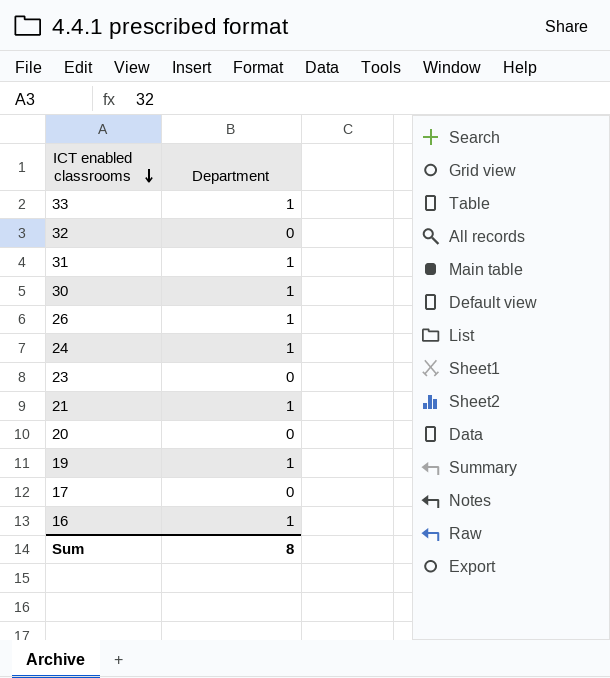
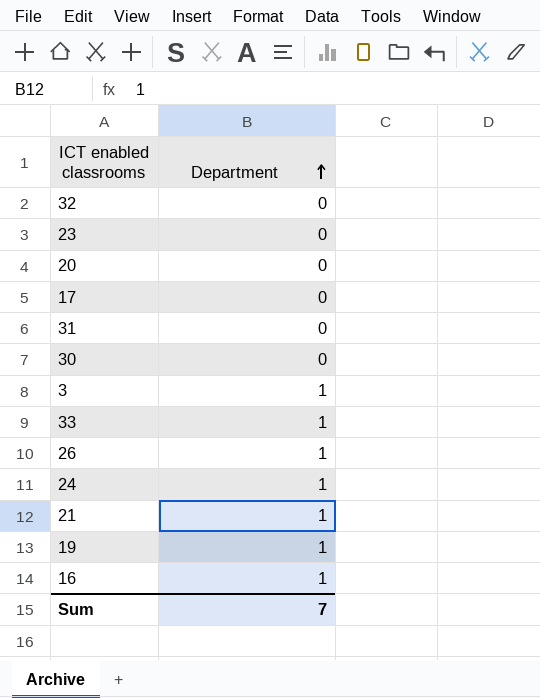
row order: ICT enabled classrooms descending -> Department ascending
31 | Department: 1 -> 0
30 | Department: 1 -> 0
row 3: none -> 1
Sum | Department: 8 -> 7

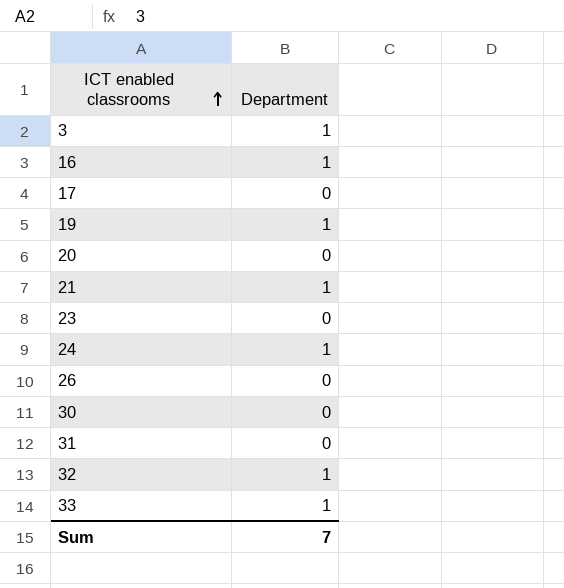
row order: Department ascending -> ICT enabled classrooms ascending
26 | Department: 1 -> 0
32 | Department: 0 -> 1

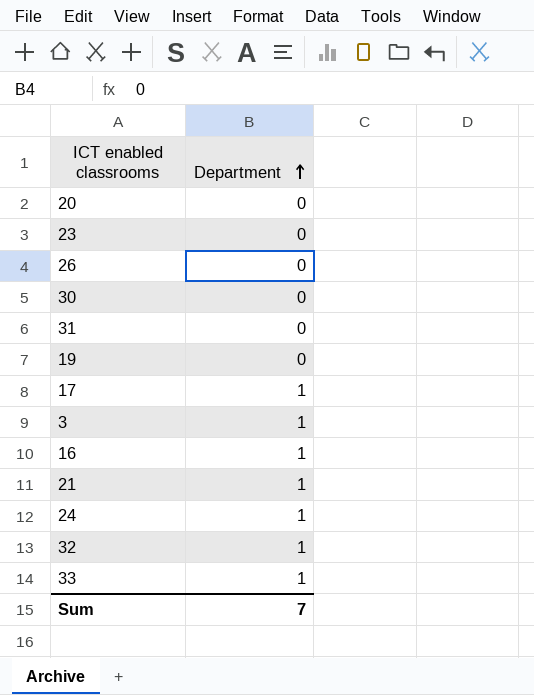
row order: ICT enabled classrooms ascending -> Department ascending
19 | Department: 1 -> 0
17 | Department: 0 -> 1

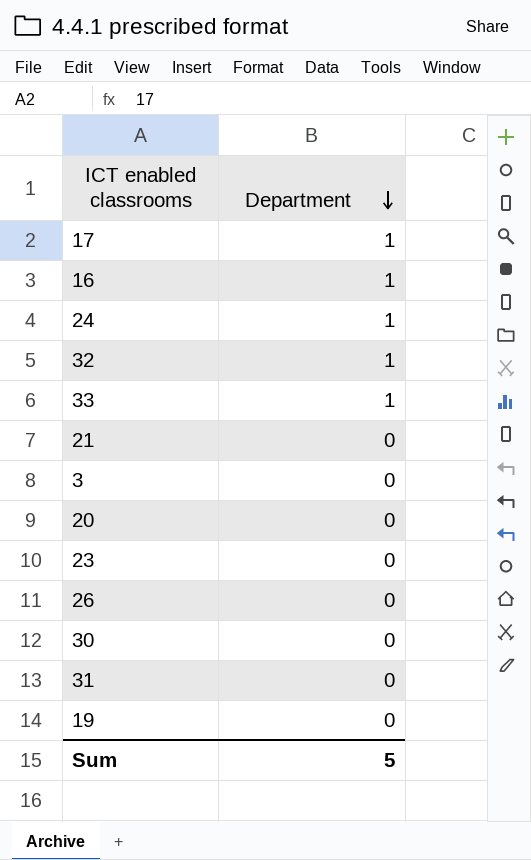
row order: Department ascending -> Department descending
21 | Department: 1 -> 0
3 | Department: 1 -> 0
Sum | Department: 7 -> 5

